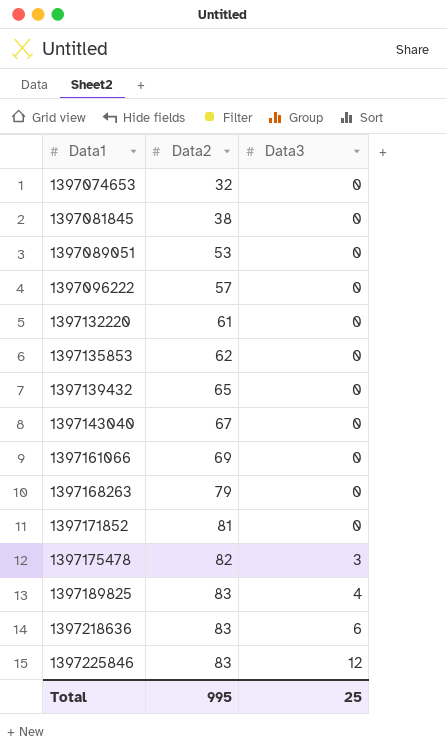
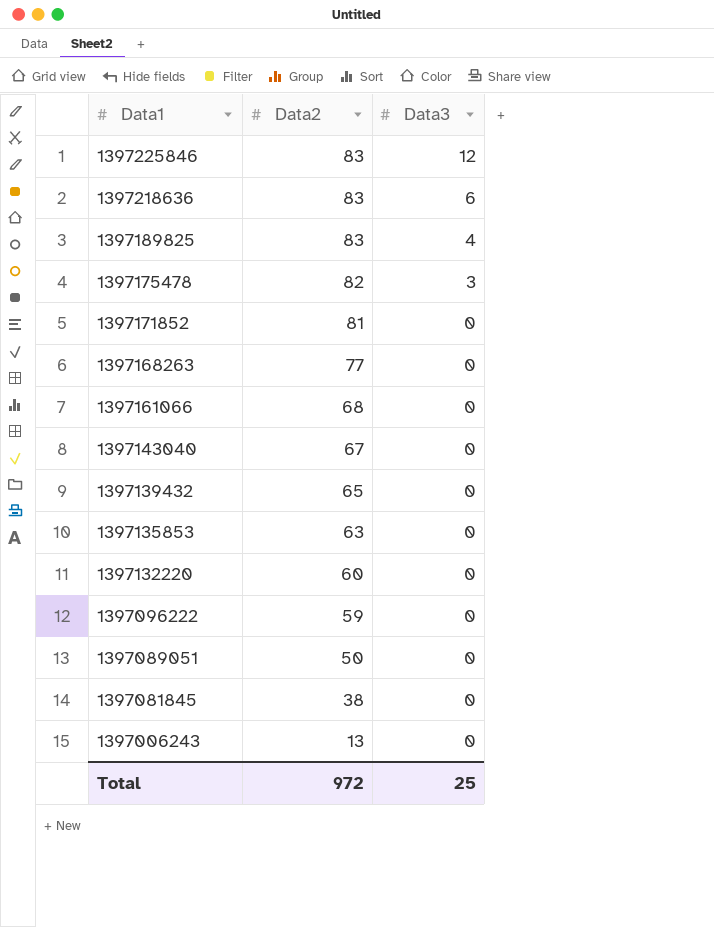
row order: Data1 ascending -> Data1 descending
row 1397074653: 32 | 0 -> none
1397168263 | Data2: 79 -> 77
1397161066 | Data2: 69 -> 68
1397135853 | Data2: 62 -> 63
1397132220 | Data2: 61 -> 60
1397096222 | Data2: 57 -> 59
1397089051 | Data2: 53 -> 50
row 1397006243: none -> 13 | 0
Total | Data2: 995 -> 972

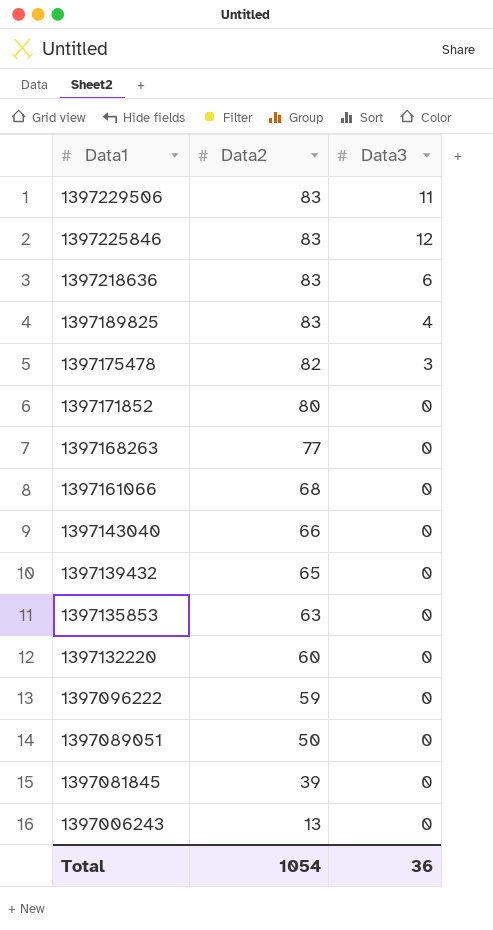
row 1397229506: none -> 83 | 11
1397171852 | Data2: 81 -> 80
1397143040 | Data2: 67 -> 66
1397081845 | Data2: 38 -> 39
Total | Data2: 972 -> 1054
Total | Data3: 25 -> 36

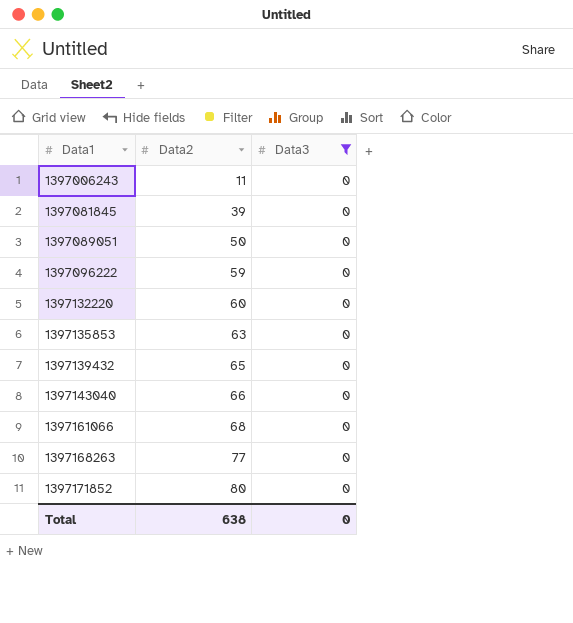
filter: none -> Data3 = 0
row order: Data1 descending -> Data1 ascending
1397006243 | Data2: 13 -> 11
Total | Data2: 1054 -> 638
Total | Data3: 36 -> 0

